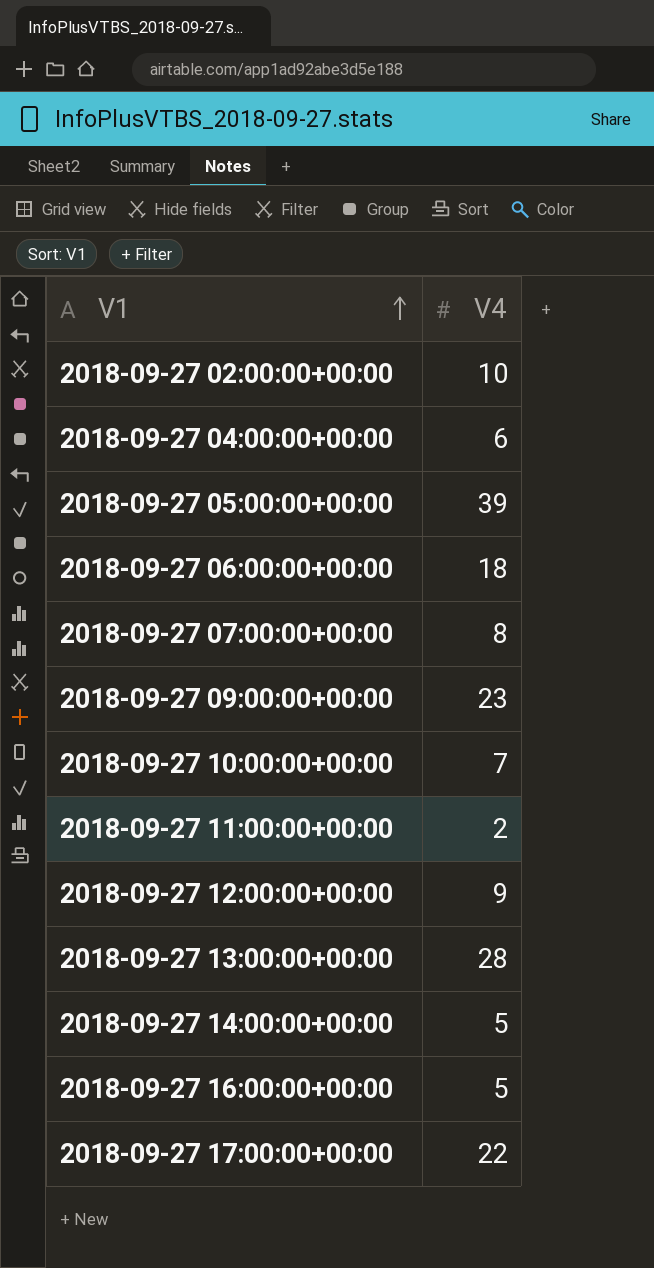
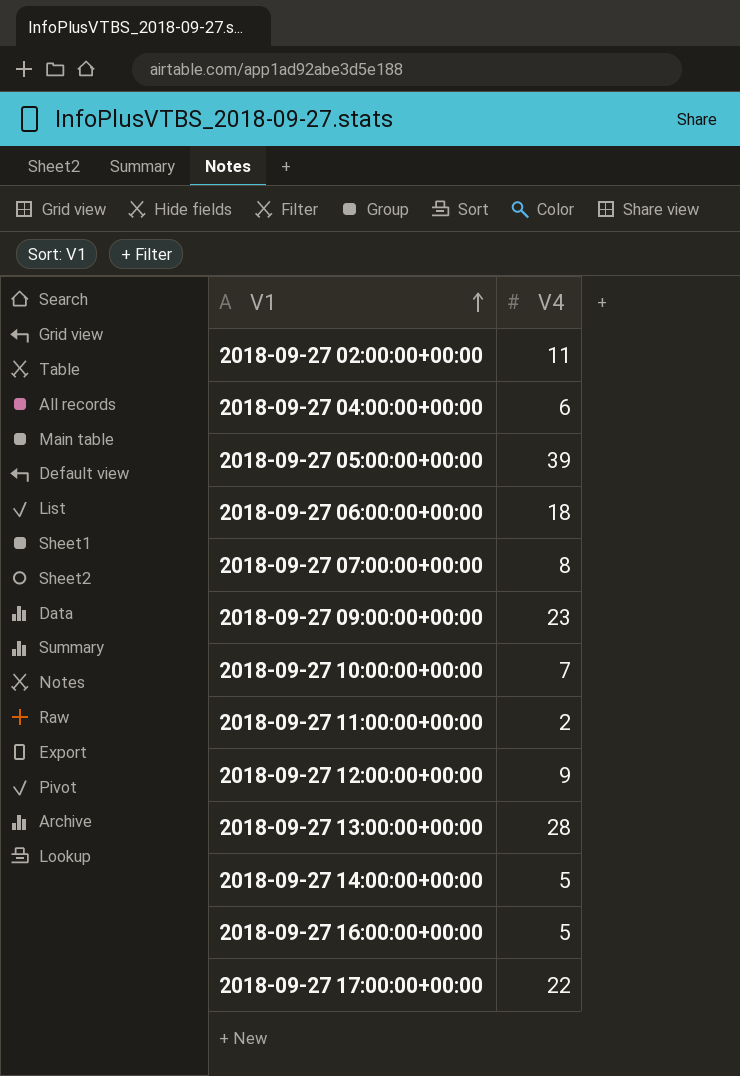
2018-09-27 02:00:00+00:00 | V4: 10 -> 11

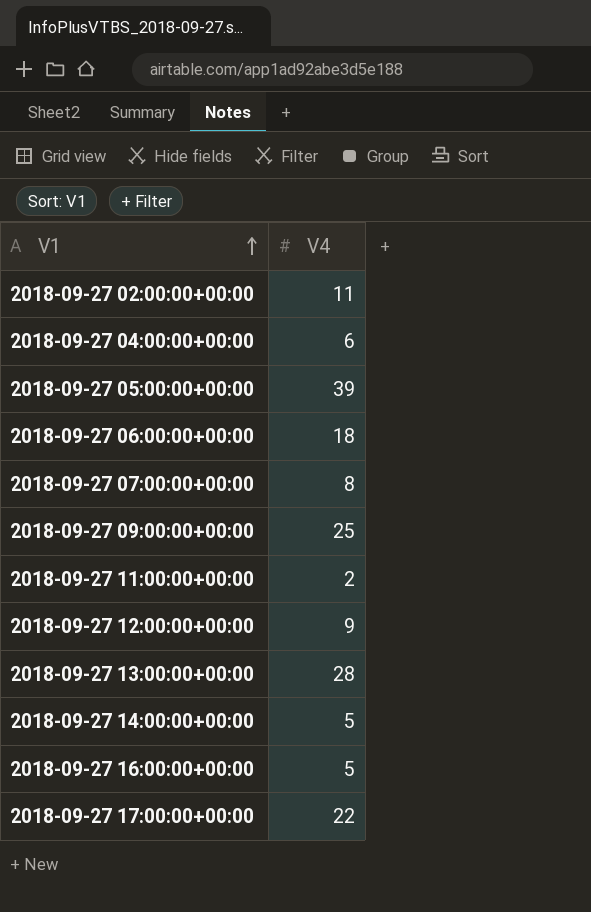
row 2018-09-27 10:00:00+00:00: 7 -> none
2018-09-27 09:00:00+00:00 | V4: 23 -> 25

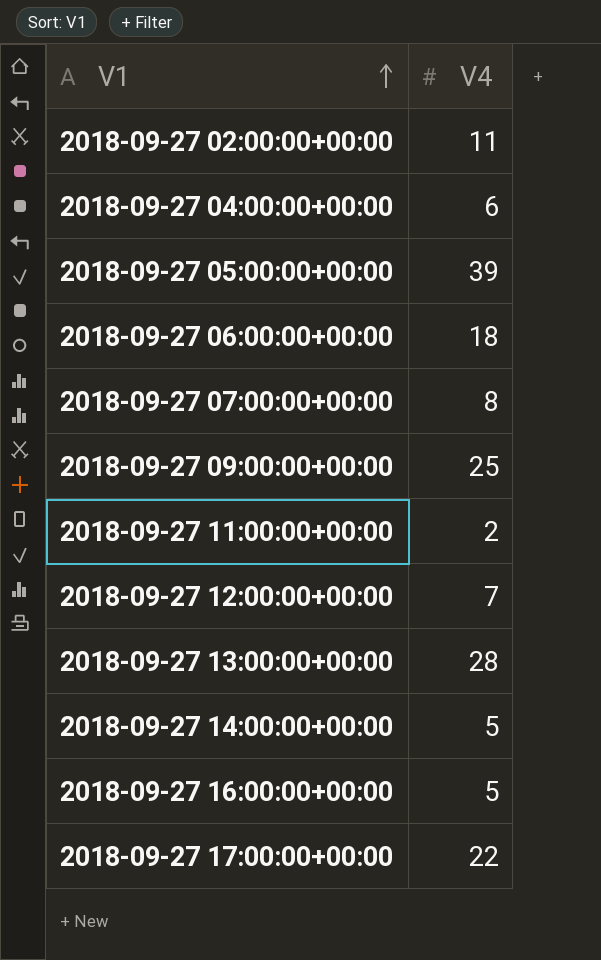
2018-09-27 12:00:00+00:00 | V4: 9 -> 7

